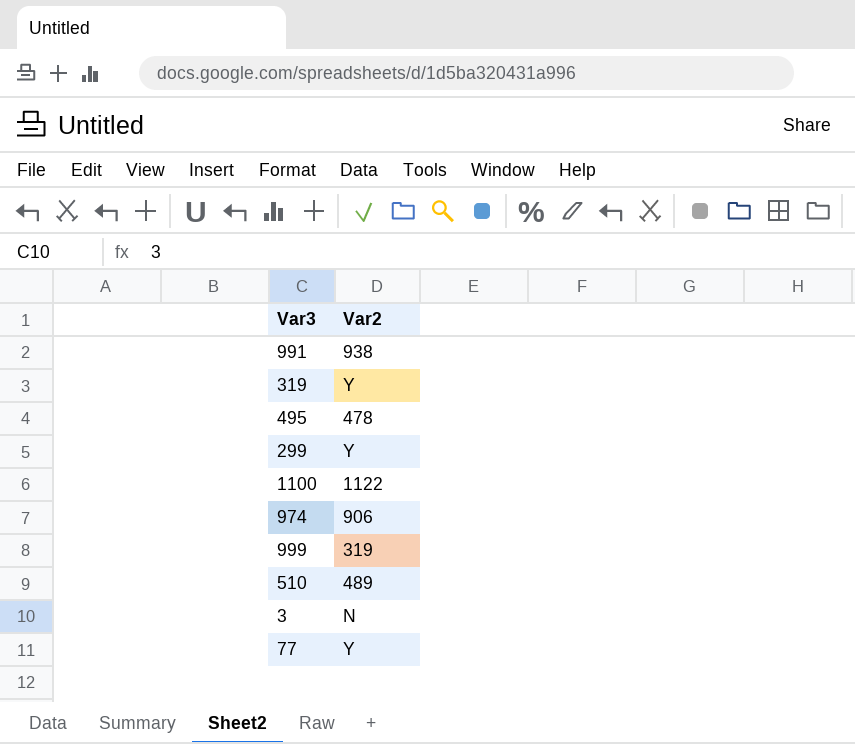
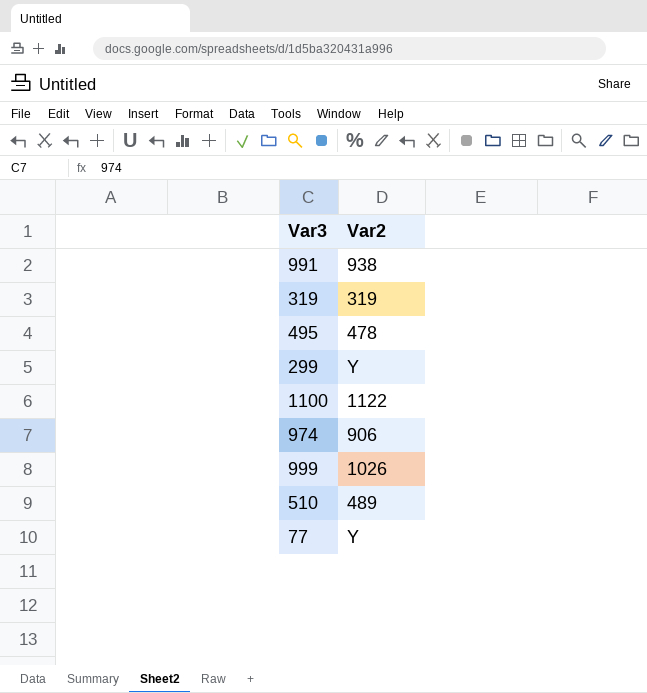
row 3: N -> none
319 | Var2: Y -> 319
999 | Var2: 319 -> 1026

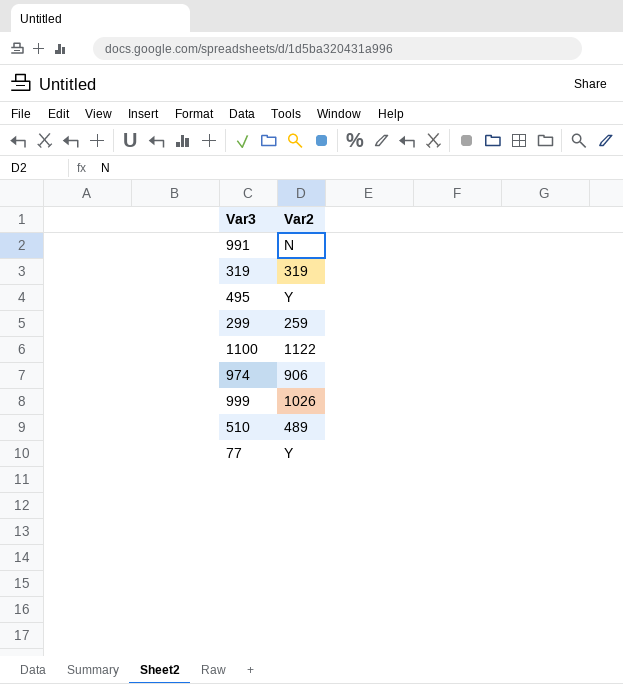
991 | Var2: 938 -> N
495 | Var2: 478 -> Y
299 | Var2: Y -> 259

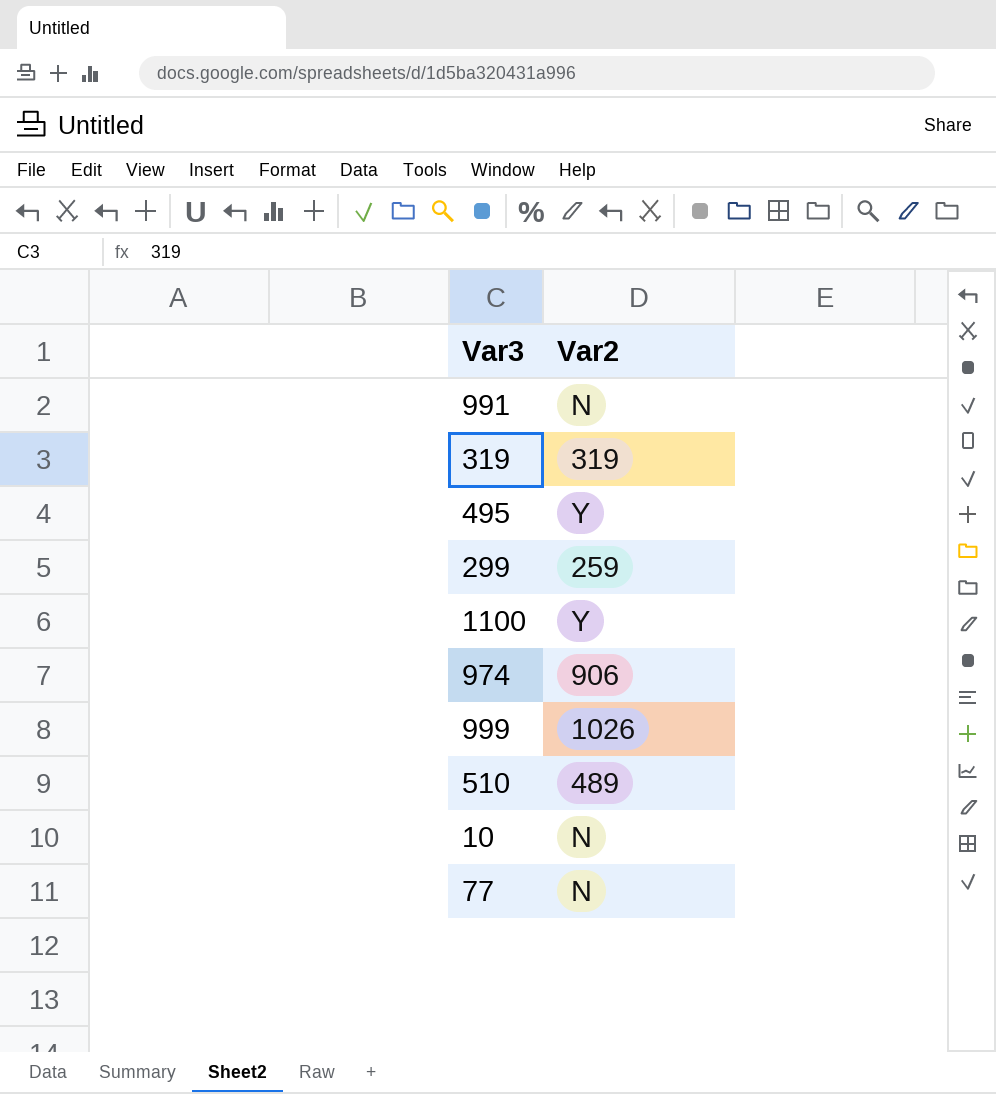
1100 | Var2: 1122 -> Y
row 10: none -> N
77 | Var2: Y -> N

